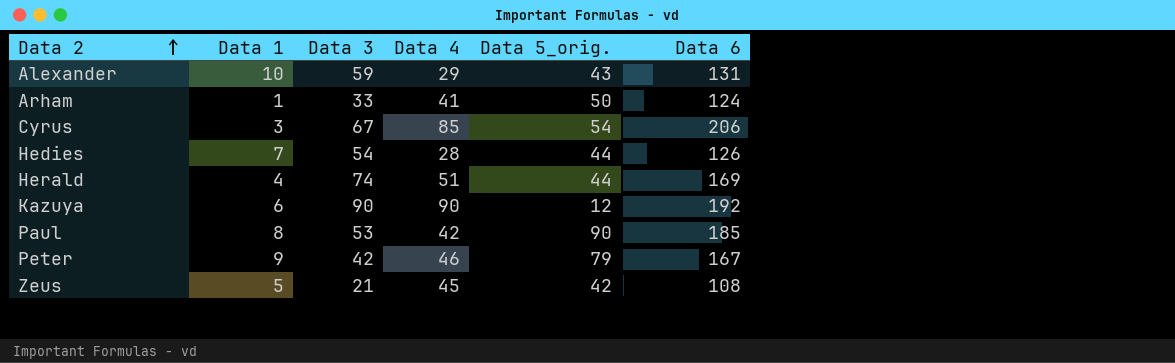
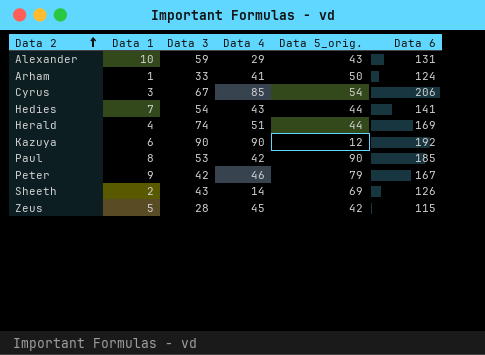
Hedies | Data 4: 28 -> 43
Hedies | Data 6: 126 -> 141
row Sheeth: none -> 2 | 43 | 14 | 69 | 126
Zeus | Data 3: 21 -> 28
Zeus | Data 6: 108 -> 115

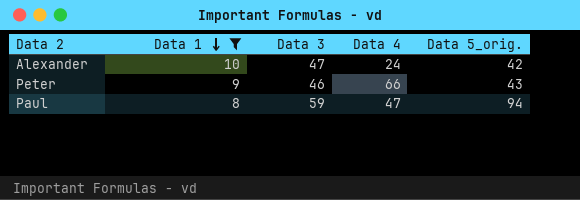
filter: none -> Data 1 >= 8
row order: Data 2 ascending -> Data 1 descending
column Data 6 | formula: [Data 3] + [Data 4] + [Data 5_orig.] -> none
Alexander | Data 3: 59 -> 47
Alexander | Data 4: 29 -> 24
Alexander | Data 5_orig.: 43 -> 42
Peter | Data 3: 42 -> 46
Peter | Data 4: 46 -> 66
Peter | Data 5_orig.: 79 -> 43
Paul | Data 3: 53 -> 59
Paul | Data 4: 42 -> 47
Paul | Data 5_orig.: 90 -> 94

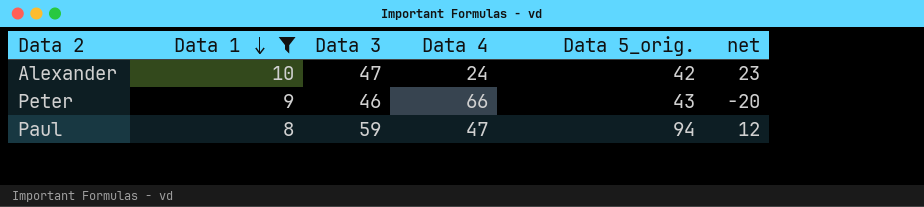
column net | formula: none -> [Data 3] - [Data 4]

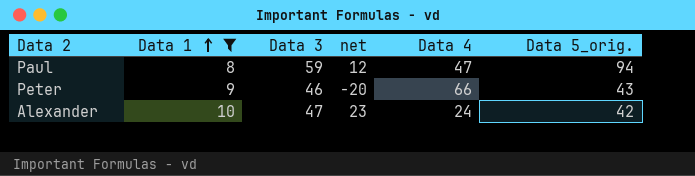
row order: Data 1 descending -> Data 1 ascending
column net | position: 6 -> 4

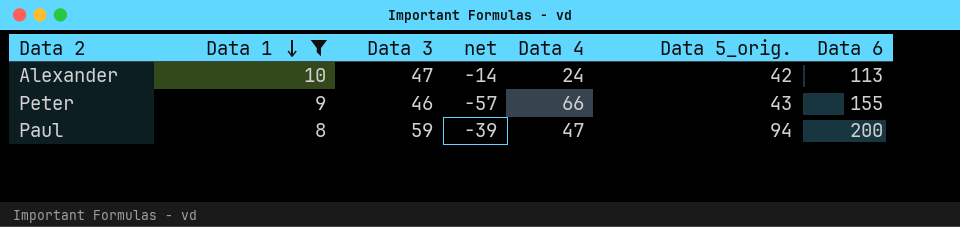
row order: Data 1 ascending -> Data 1 descending
column net | formula: [Data 3] - [Data 4] -> [Data 1] - [Data 4]
column Data 6 | formula: none -> [Data 3] + [Data 4] + [Data 5_orig.]

